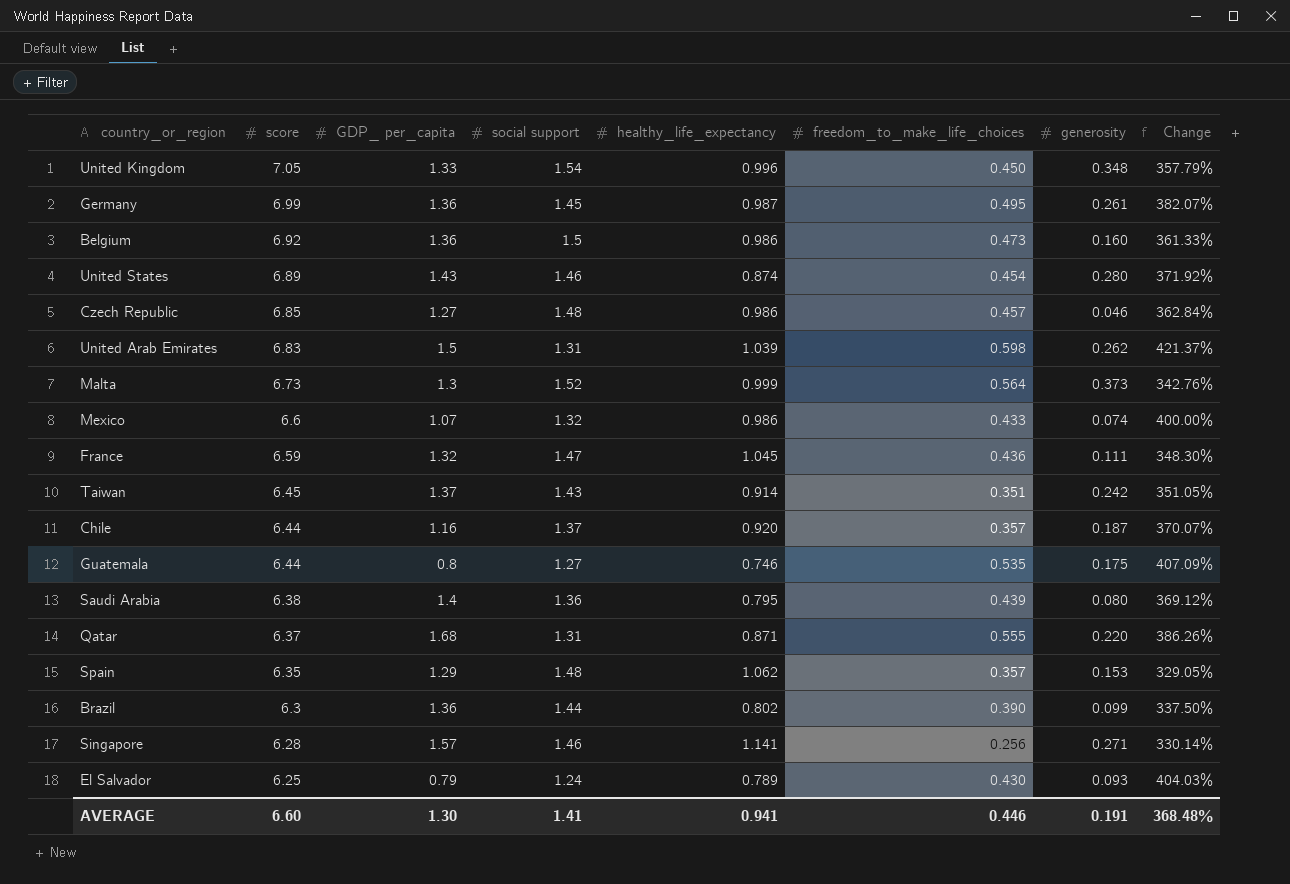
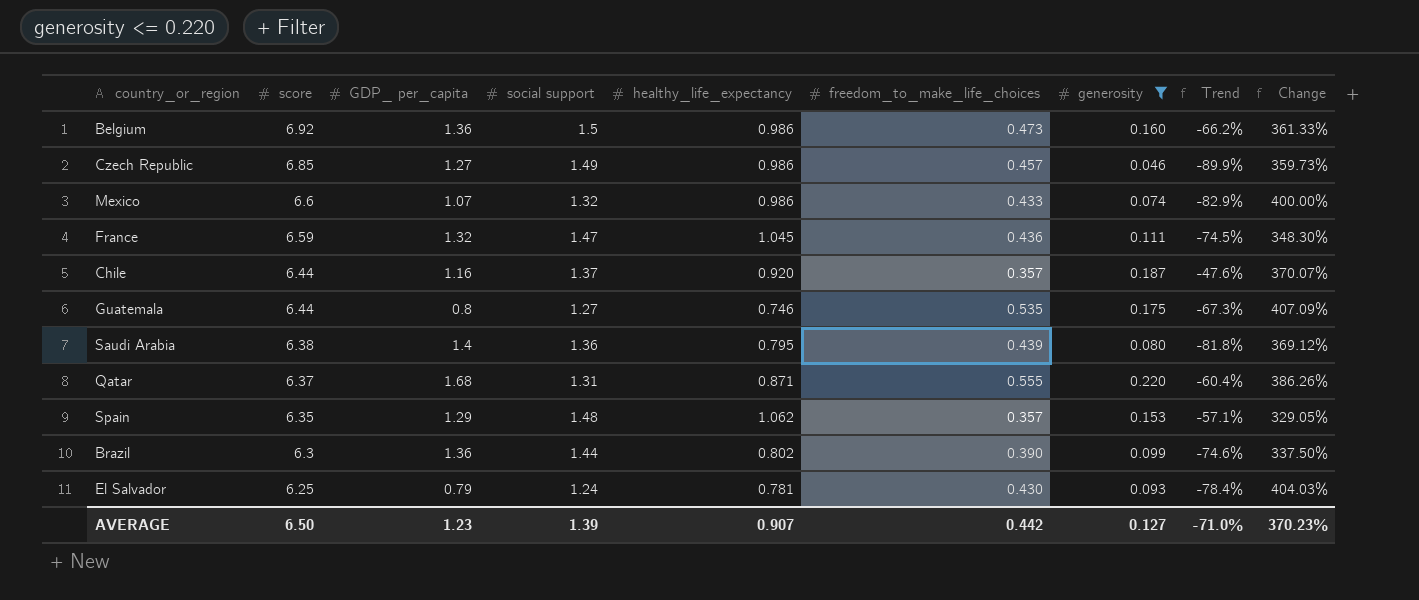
filter: none -> generosity <= 0.220
column Trend | formula: none -> ([generosity] - [freedom_to_make_life_choices]) / [freedom_to_make_life_choices]
Czech Republic | social support: 1.48 -> 1.49
Czech Republic | Change: 362.84% -> 359.73%
El Salvador | healthy_life_expectancy: 0.789 -> 0.781
AVERAGE | score: 6.60 -> 6.50
AVERAGE | GDP_ per_capita: 1.30 -> 1.23
AVERAGE | social support: 1.41 -> 1.39
AVERAGE | healthy_life_expectancy: 0.941 -> 0.907
AVERAGE | freedom_to_make_life_choices: 0.446 -> 0.442
AVERAGE | generosity: 0.191 -> 0.127
AVERAGE | Change: 368.48% -> 370.23%

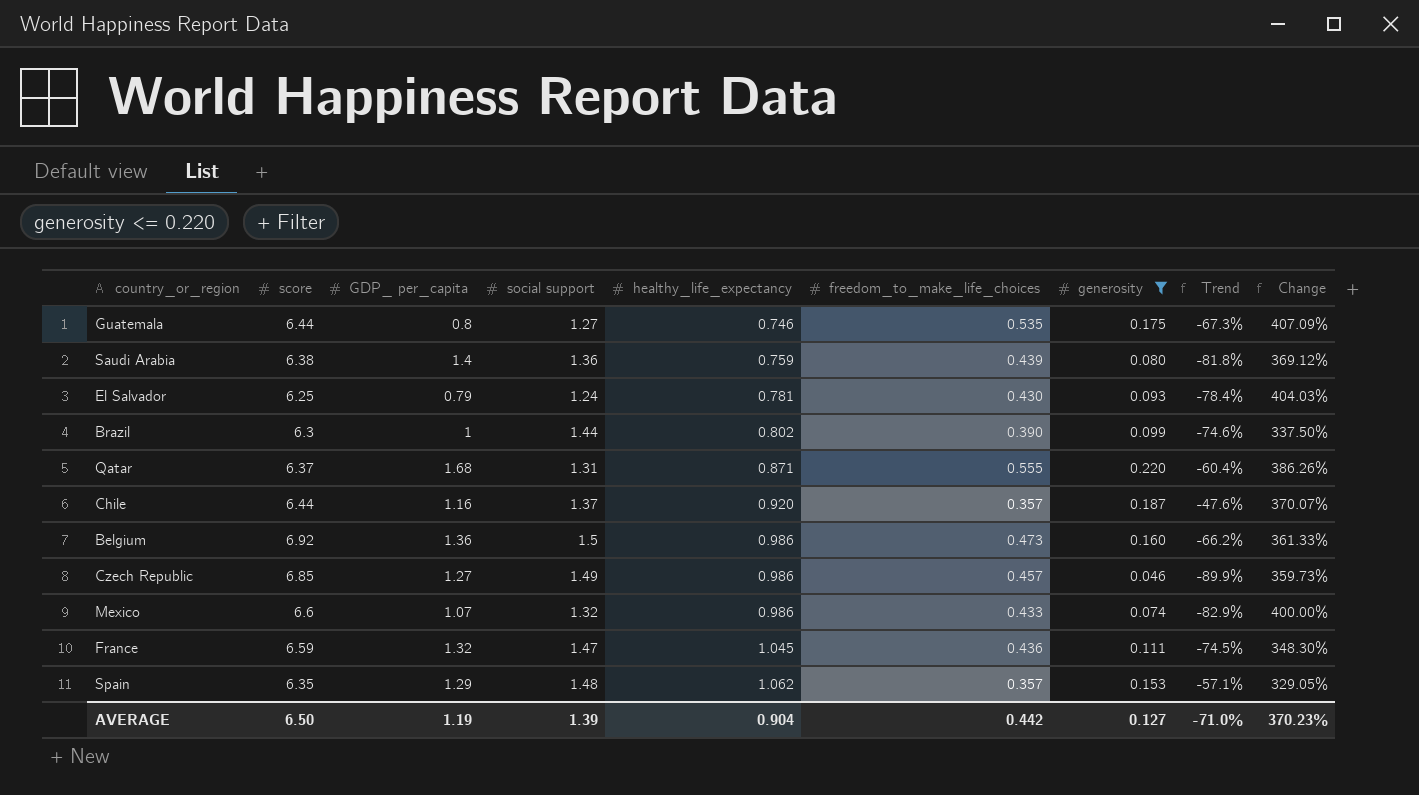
row order: score descending -> healthy_life_expectancy ascending
Saudi Arabia | healthy_life_expectancy: 0.795 -> 0.759
Brazil | GDP_ per_capita: 1.36 -> 1
AVERAGE | GDP_ per_capita: 1.23 -> 1.19
AVERAGE | healthy_life_expectancy: 0.907 -> 0.904

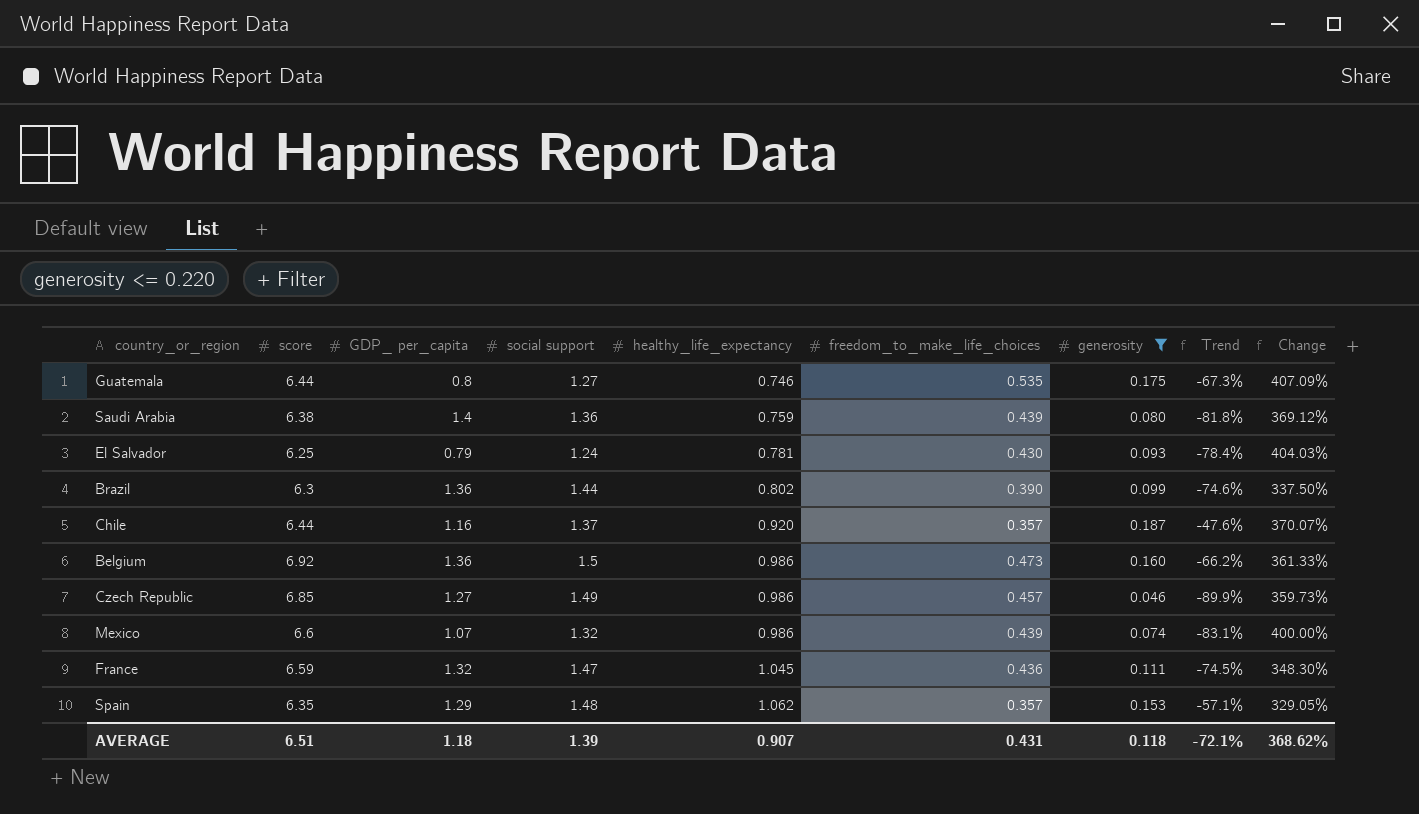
row Qatar: 6.37 | 1.68 | 1.31 | 0.871 | 0.555 | 0.220 | -60.4% | 386.26% -> none
Brazil | GDP_ per_capita: 1 -> 1.36
Mexico | freedom_to_make_life_choices: 0.433 -> 0.439
Mexico | Trend: -82.9% -> -83.1%
AVERAGE | score: 6.50 -> 6.51
AVERAGE | GDP_ per_capita: 1.19 -> 1.18
AVERAGE | healthy_life_expectancy: 0.904 -> 0.907
AVERAGE | freedom_to_make_life_choices: 0.442 -> 0.431
AVERAGE | generosity: 0.127 -> 0.118
AVERAGE | Trend: -71.0% -> -72.1%
AVERAGE | Change: 370.23% -> 368.62%

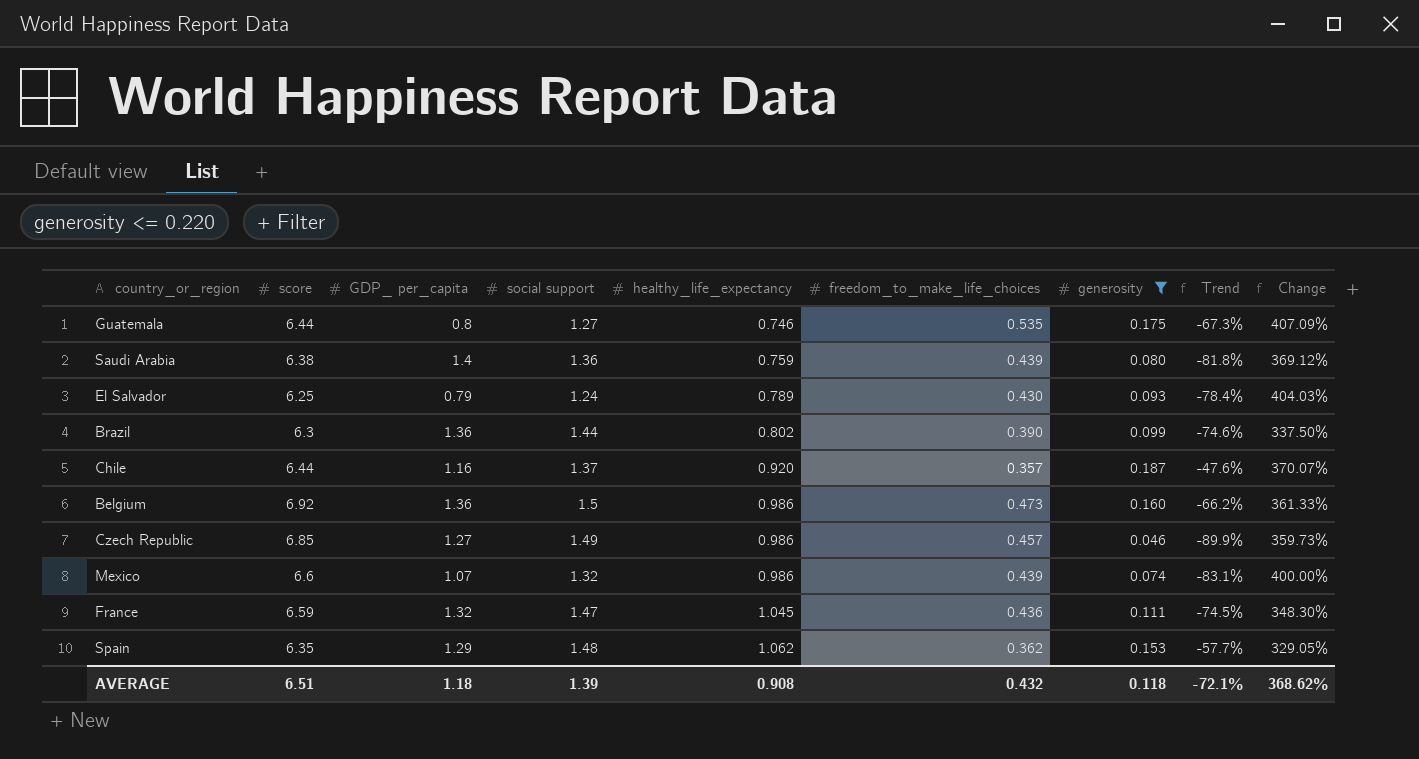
El Salvador | healthy_life_expectancy: 0.781 -> 0.789
Spain | freedom_to_make_life_choices: 0.357 -> 0.362
Spain | Trend: -57.1% -> -57.7%
AVERAGE | healthy_life_expectancy: 0.907 -> 0.908
AVERAGE | freedom_to_make_life_choices: 0.431 -> 0.432

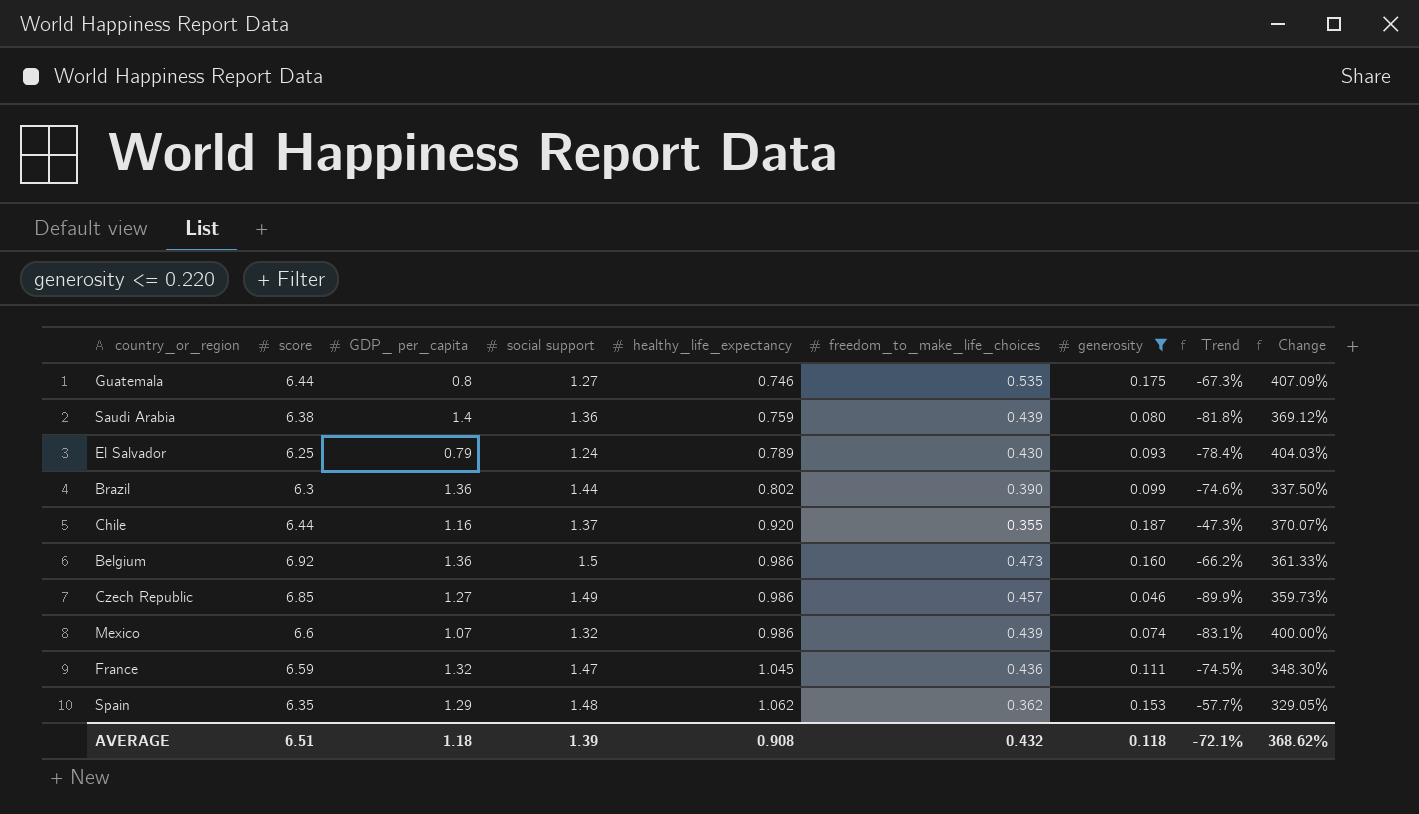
Chile | freedom_to_make_life_choices: 0.357 -> 0.355
Chile | Trend: -47.6% -> -47.3%

